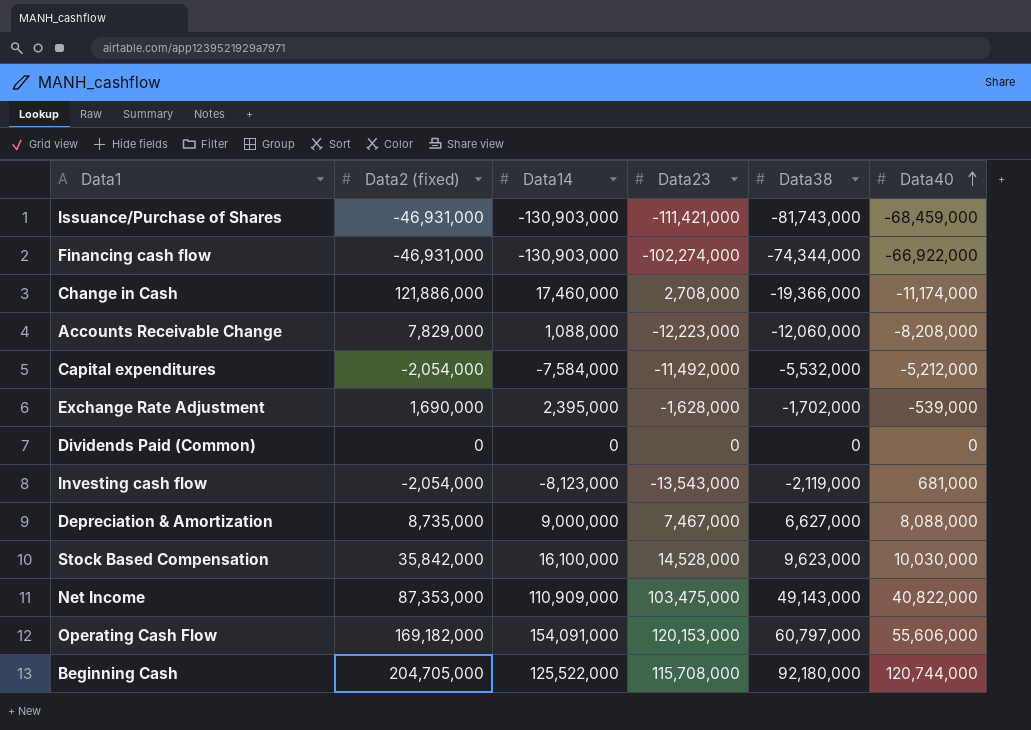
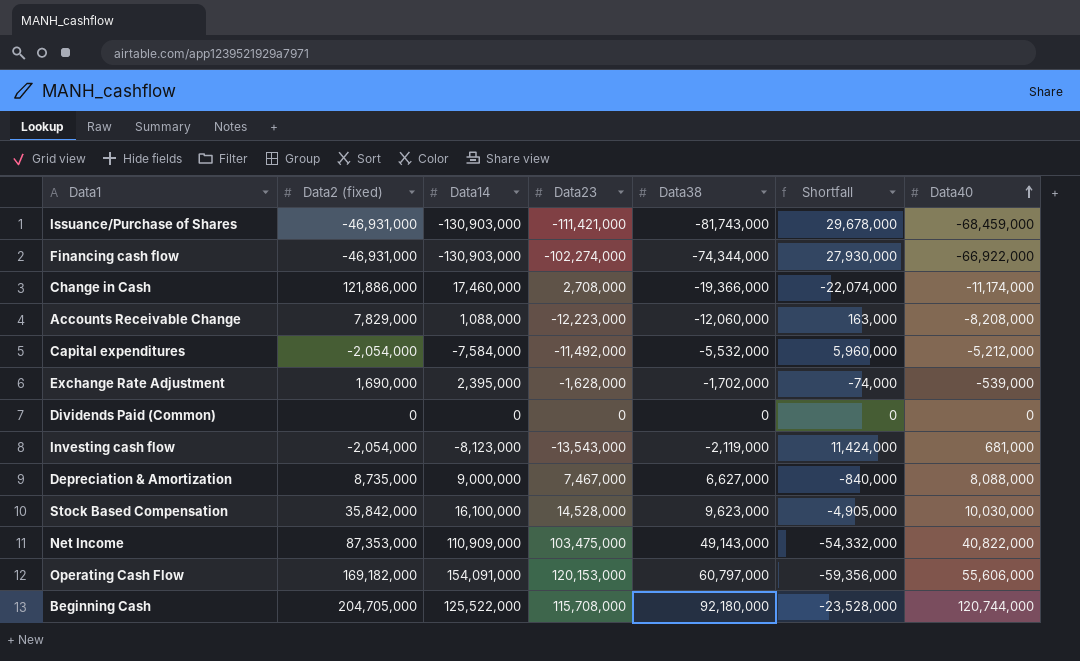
column Shortfall | formula: none -> [Data38] - [Data23]

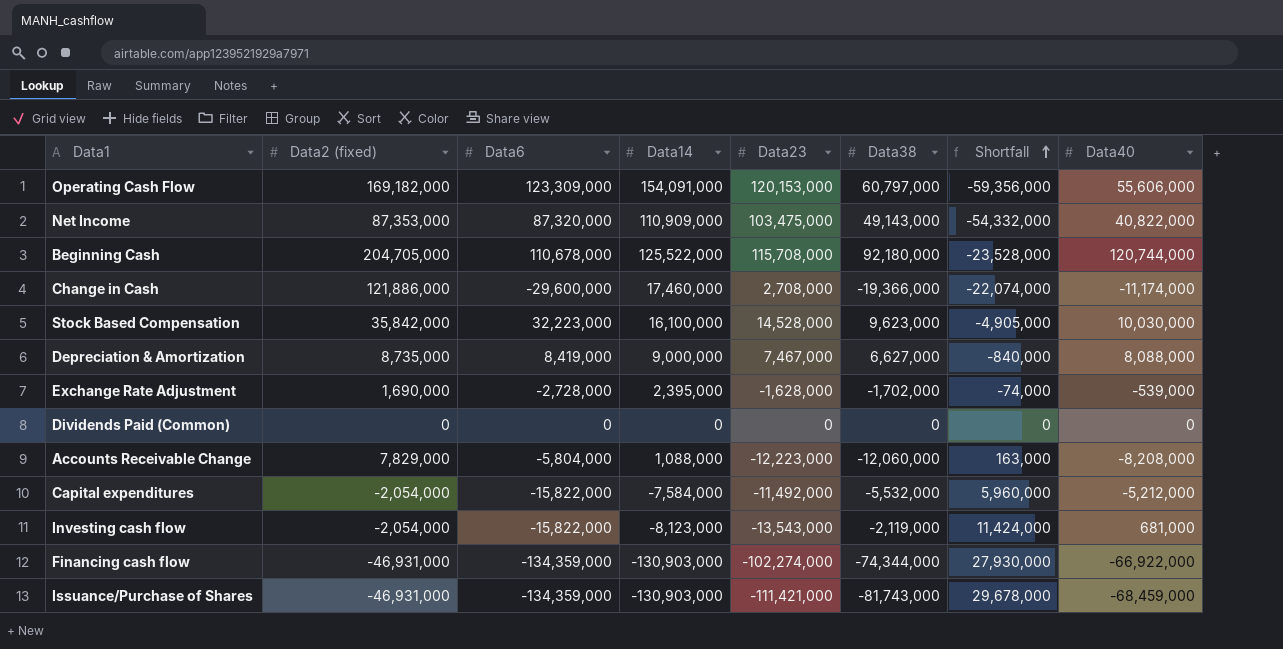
row order: Data40 ascending -> Shortfall ascending
column Data6 | position: none -> 3

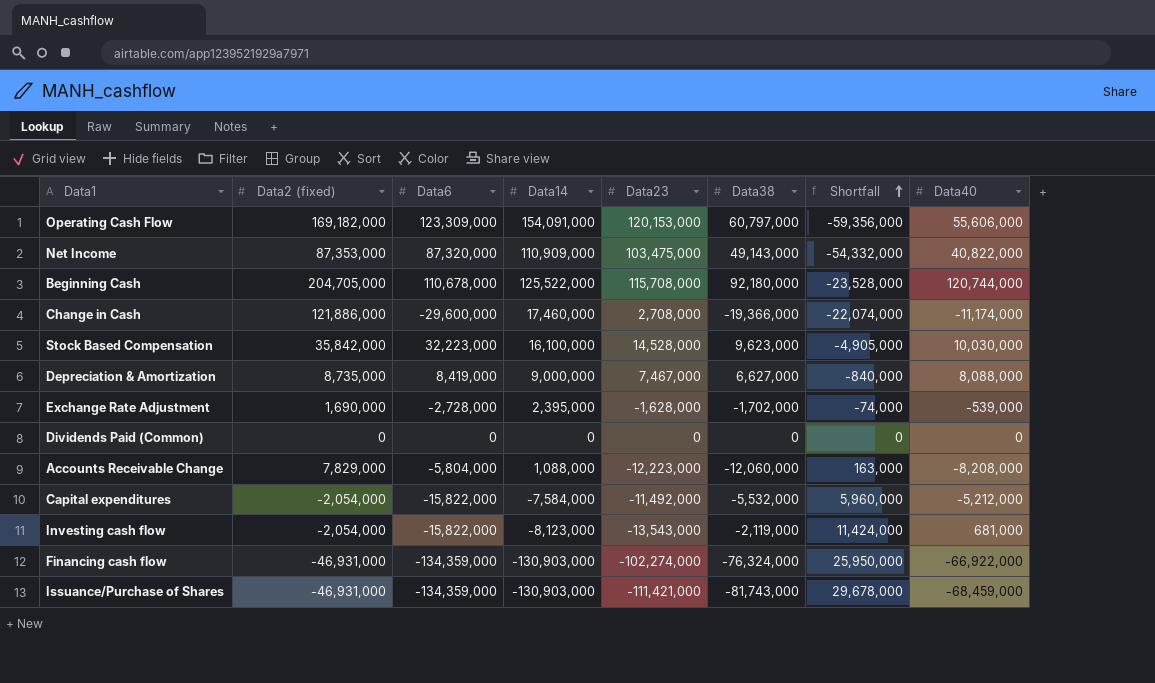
Financing cash flow | Data38: -74,344,000 -> -76,324,000
Financing cash flow | Shortfall: 27,930,000 -> 25,950,000

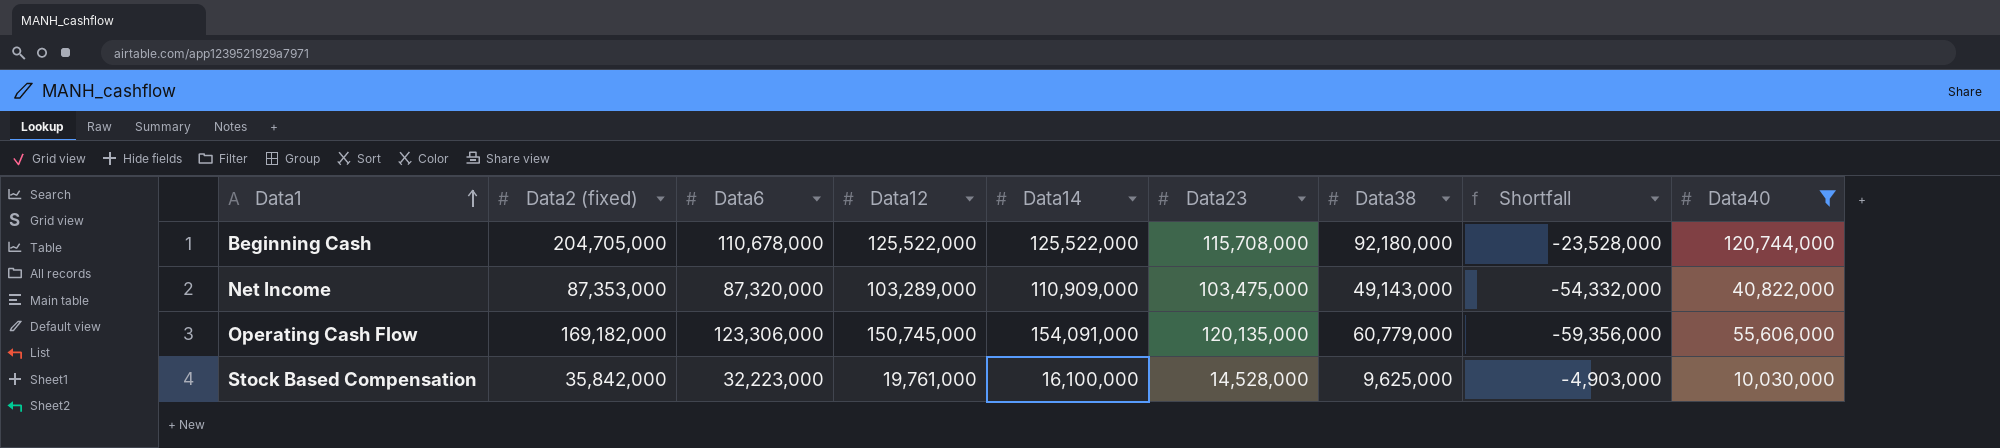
filter: none -> Data40 >= 10,030,000
row order: Shortfall ascending -> Data1 ascending
column Data12 | position: none -> 4
Operating Cash Flow | Data6: 123,309,000 -> 123,306,000
Operating Cash Flow | Data23: 120,153,000 -> 120,135,000
Operating Cash Flow | Data38: 60,797,000 -> 60,779,000
Stock Based Compensation | Data38: 9,623,000 -> 9,625,000
Stock Based Compensation | Shortfall: -4,905,000 -> -4,903,000

